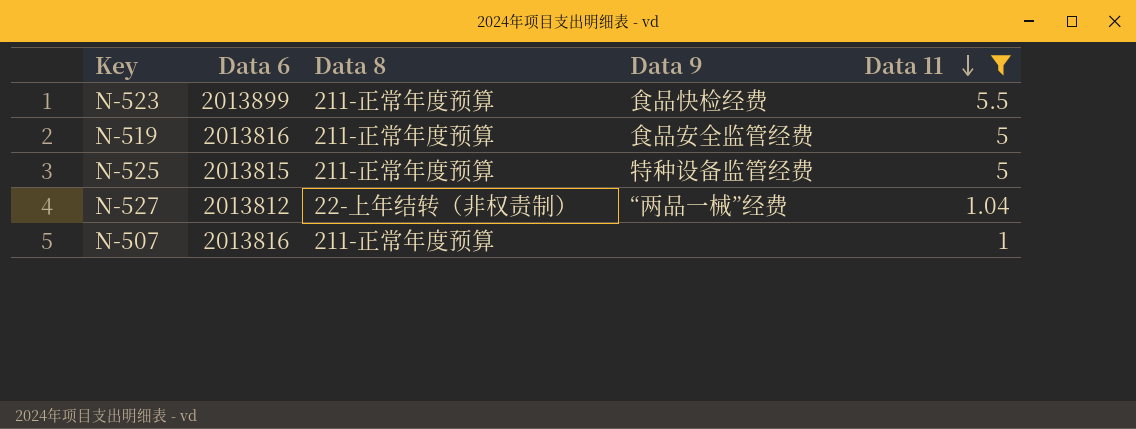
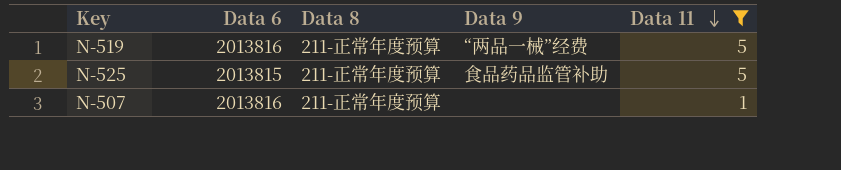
row N-523: 2013899 | 211-正常年度预算 | 食品快检经费 | 5.5 -> none
row N-527: 2013812 | 22-上年结转（非权责制） | “两品一械”经费 | 1.04 -> none
N-519 | Data 9: 食品安全监管经费 -> “两品一械”经费
N-525 | Data 9: 特种设备监管经费 -> 食品药品监管补助

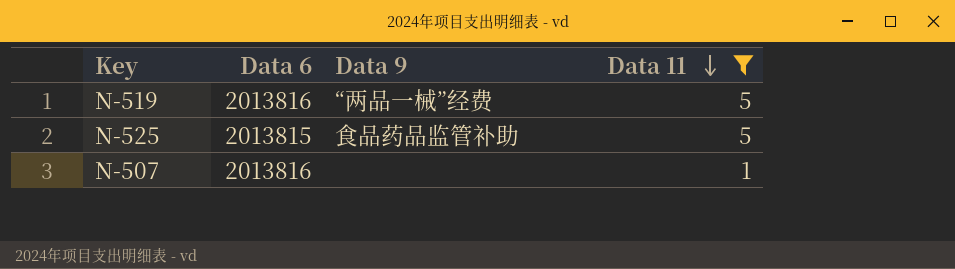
column Data 8 | position: 3 -> none

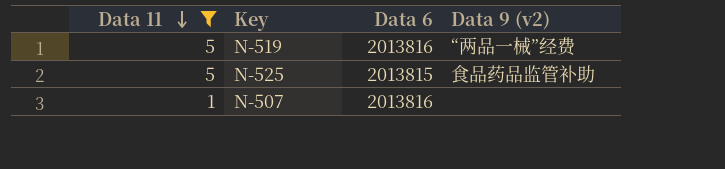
column Data 11 | position: 4 -> 1
column name: Data 9 -> Data 9 (v2)

